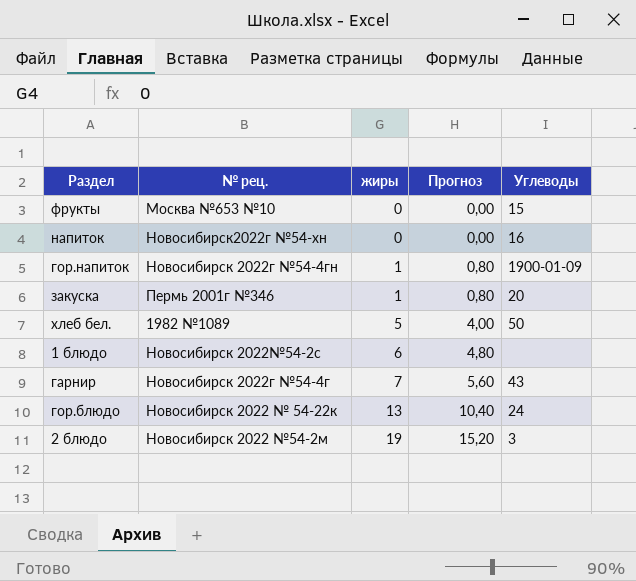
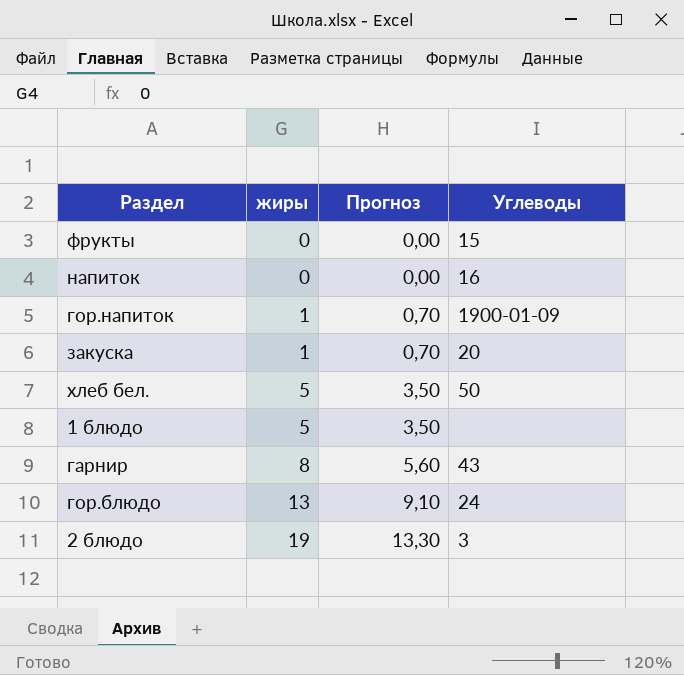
column № рец. | position: 2 -> none
column Прогноз | formula: [жиры] * 0,8 -> [жиры] * 0,7
1 блюдо | жиры: 6 -> 5
гарнир | жиры: 7 -> 8

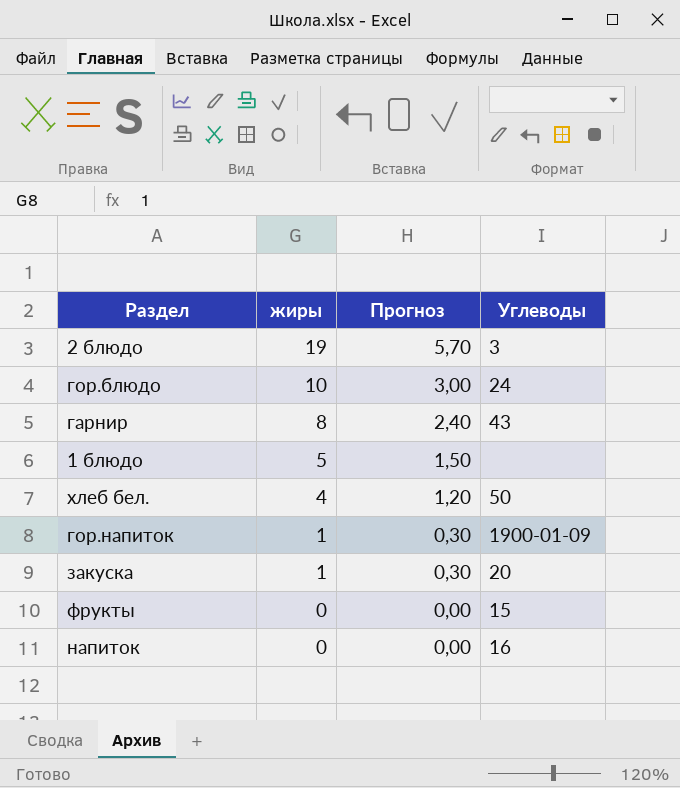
row order: жиры ascending -> жиры descending
column Прогноз | formula: [жиры] * 0,7 -> [жиры] * 0,3
гор.блюдо | жиры: 13 -> 10
хлеб бел. | жиры: 5 -> 4

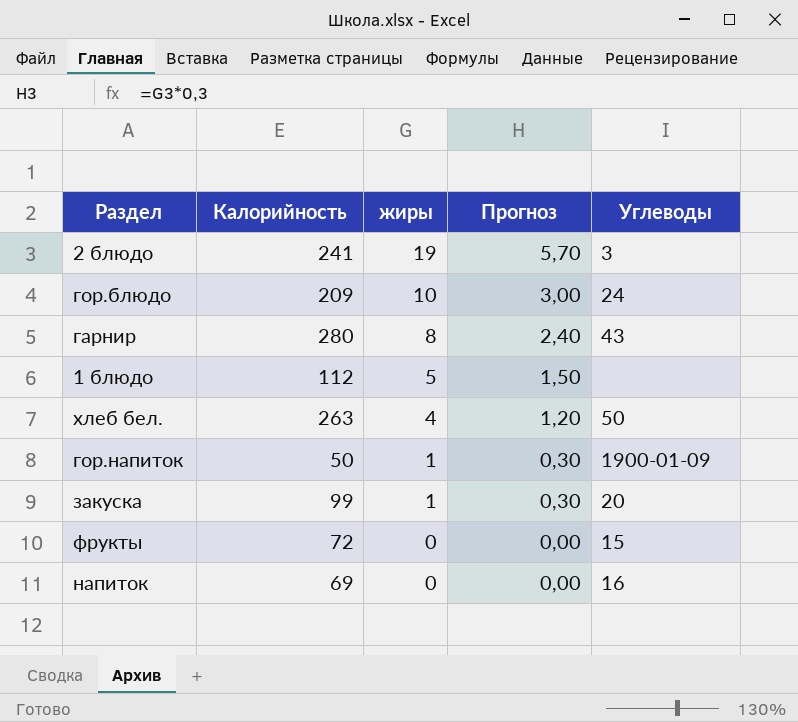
column Калорийность | position: none -> 2

